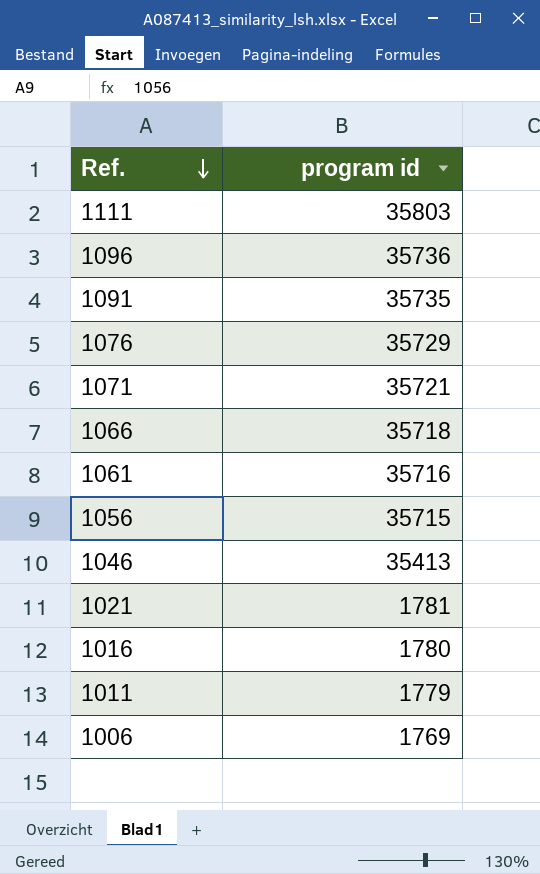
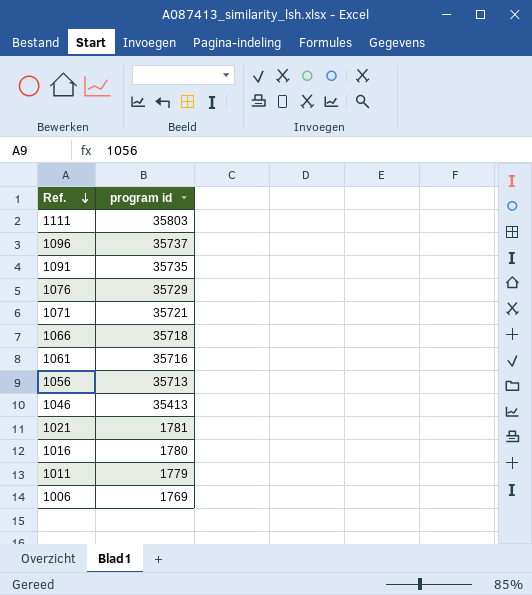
1096 | program id: 35736 -> 35737
1056 | program id: 35715 -> 35713

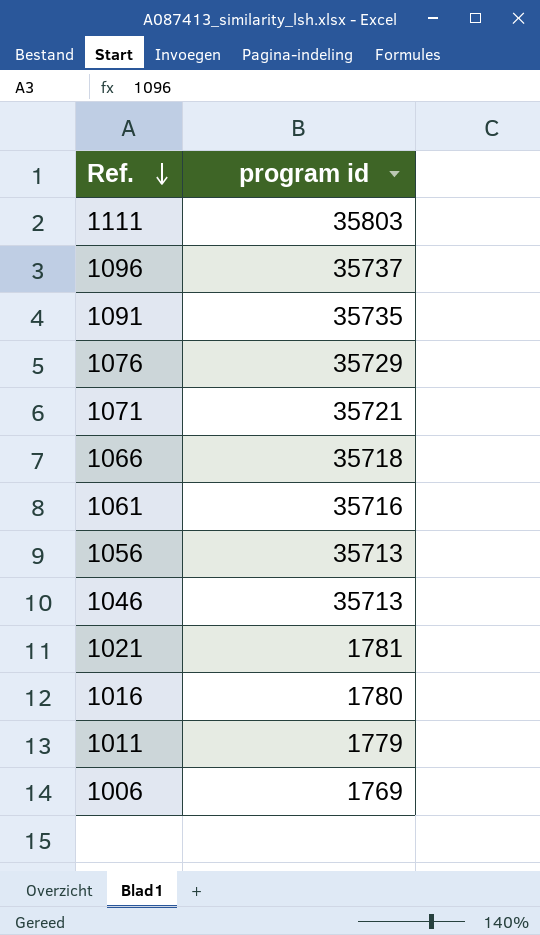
1046 | program id: 35413 -> 35713

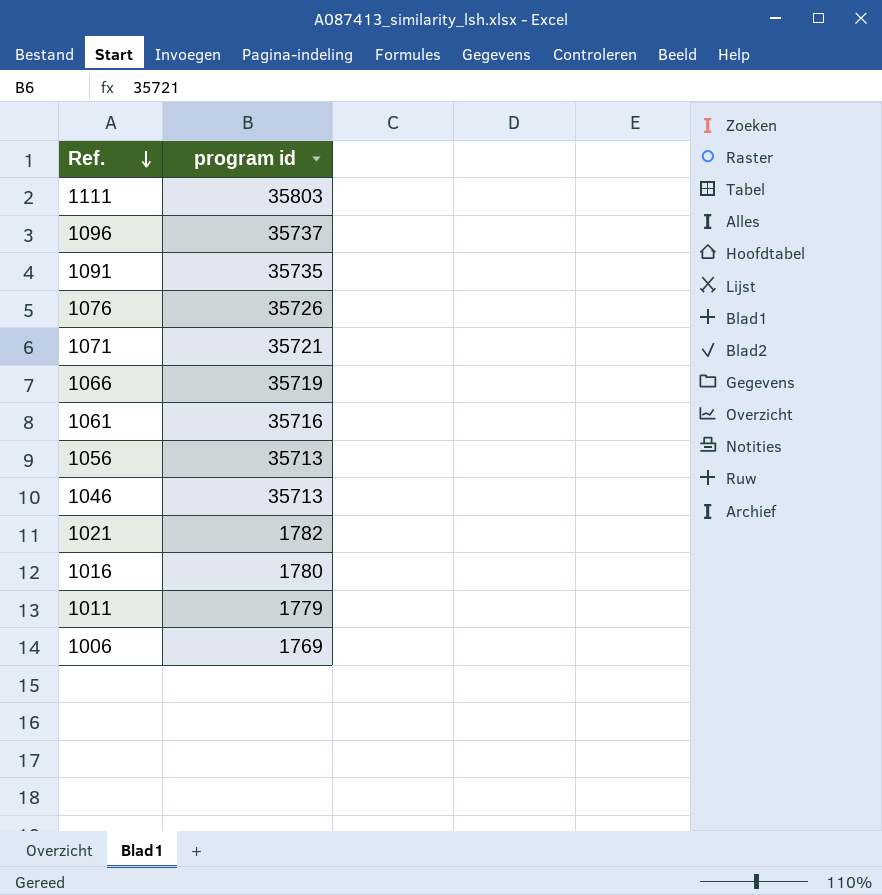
1076 | program id: 35729 -> 35726
1066 | program id: 35718 -> 35719
1021 | program id: 1781 -> 1782

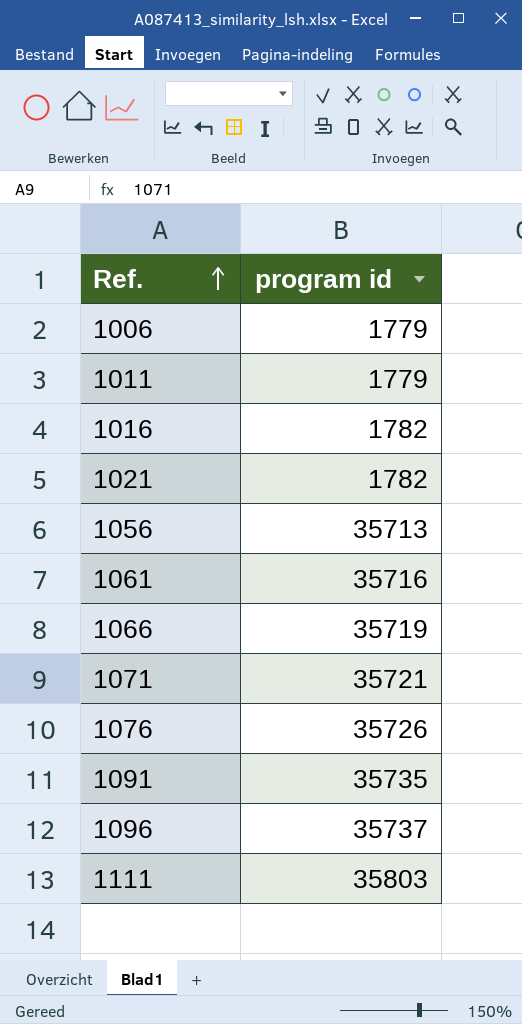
row order: Ref. descending -> Ref. ascending
row 1046: 35713 -> none
1006 | program id: 1769 -> 1779
1016 | program id: 1780 -> 1782

